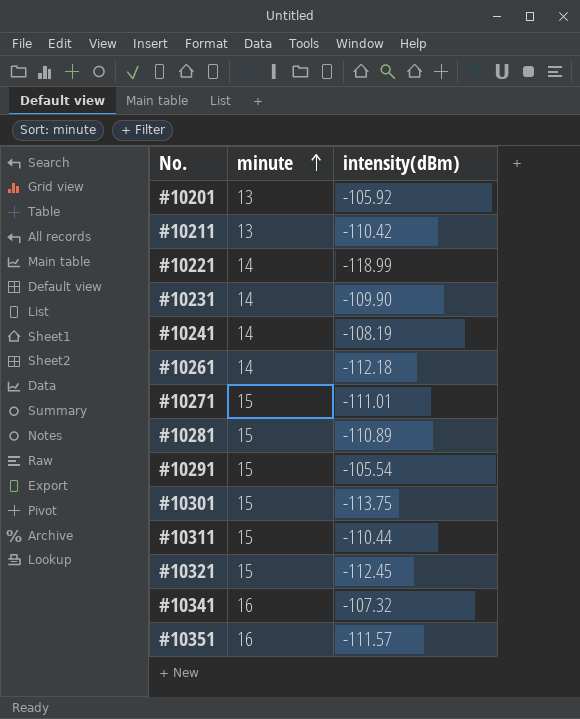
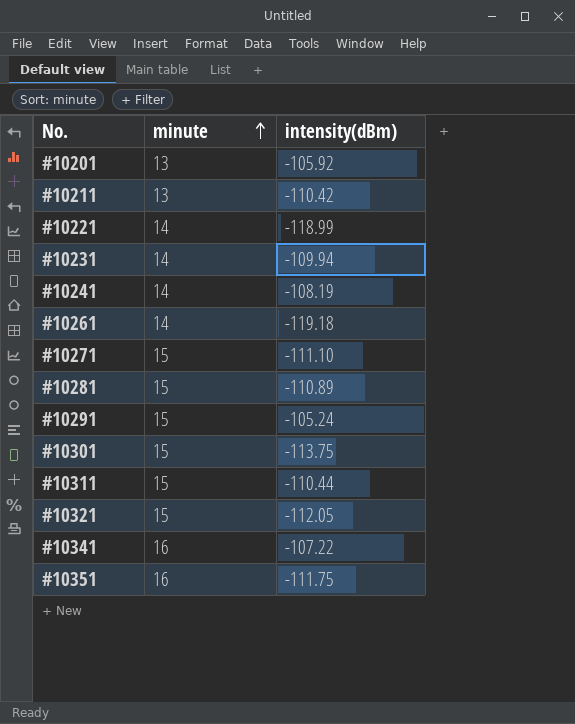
#10231 | intensity(dBm): -109.90 -> -109.94
#10261 | intensity(dBm): -112.18 -> -119.18
#10271 | intensity(dBm): -111.01 -> -111.10
#10291 | intensity(dBm): -105.54 -> -105.24
#10321 | intensity(dBm): -112.45 -> -112.05
#10341 | intensity(dBm): -107.32 -> -107.22
#10351 | intensity(dBm): -111.57 -> -111.75

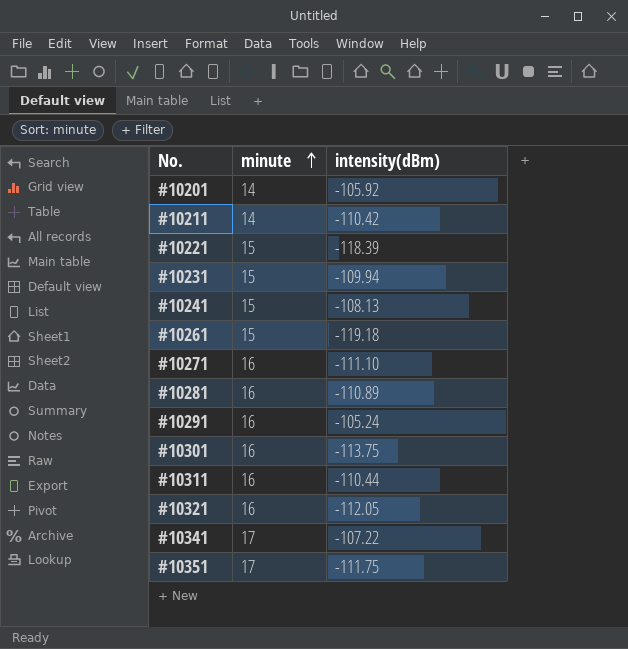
#10201 | minute: 13 -> 14
#10211 | minute: 13 -> 14
#10221 | minute: 14 -> 15
#10221 | intensity(dBm): -118.99 -> -118.39
#10231 | minute: 14 -> 15
#10241 | minute: 14 -> 15
#10241 | intensity(dBm): -108.19 -> -108.13
#10261 | minute: 14 -> 15
#10271 | minute: 15 -> 16
#10281 | minute: 15 -> 16
#10291 | minute: 15 -> 16
#10301 | minute: 15 -> 16
#10311 | minute: 15 -> 16
#10321 | minute: 15 -> 16
#10341 | minute: 16 -> 17
#10351 | minute: 16 -> 17

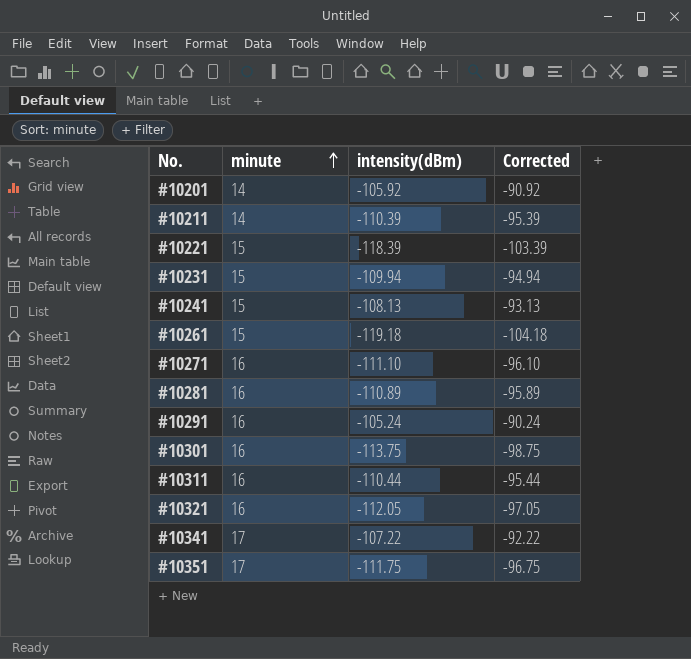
column Corrected | formula: none -> [intensity(dBm)] + 15
#10211 | intensity(dBm): -110.42 -> -110.39

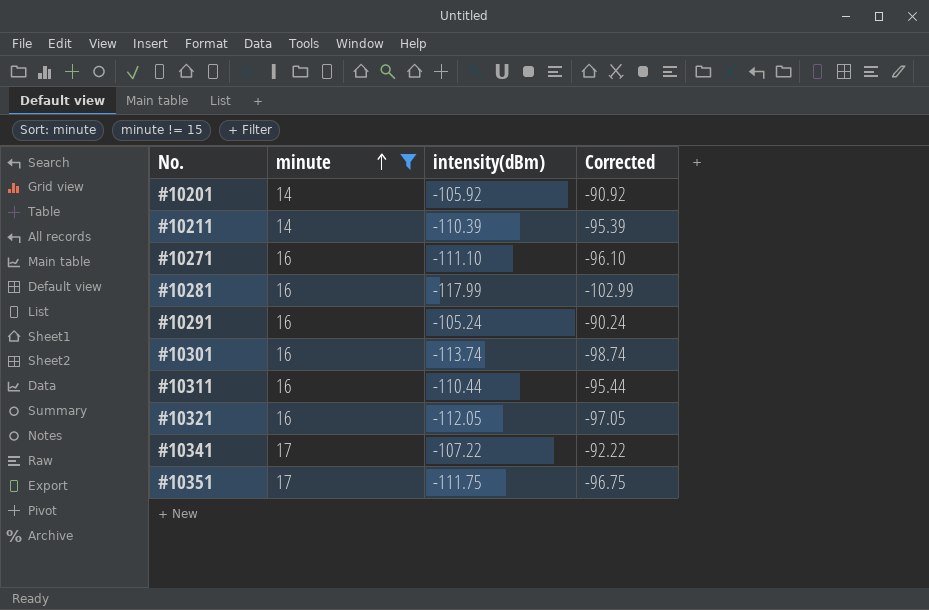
filter: none -> minute != 15
#10281 | intensity(dBm): -110.89 -> -117.99
#10281 | Corrected: -95.89 -> -102.99
#10301 | intensity(dBm): -113.75 -> -113.74
#10301 | Corrected: -98.75 -> -98.74

